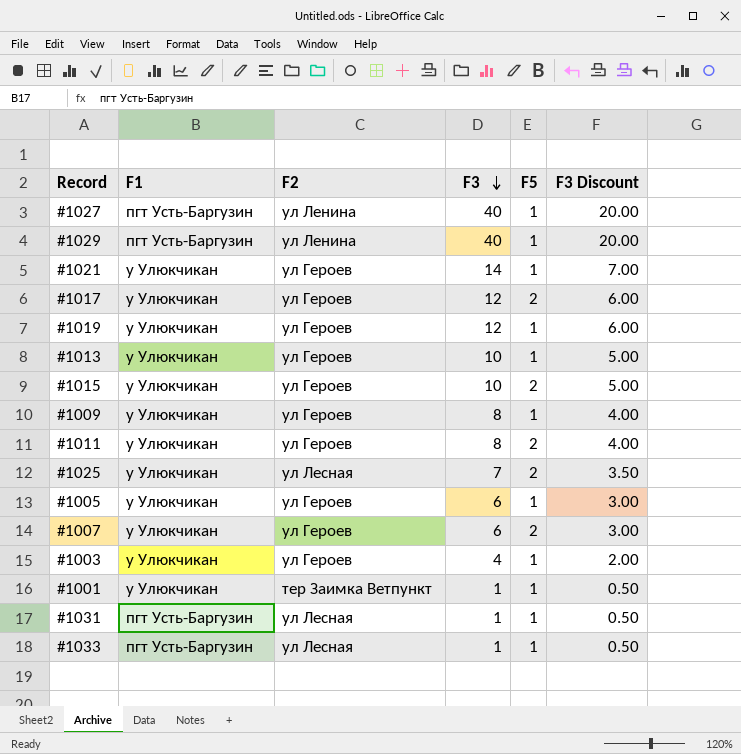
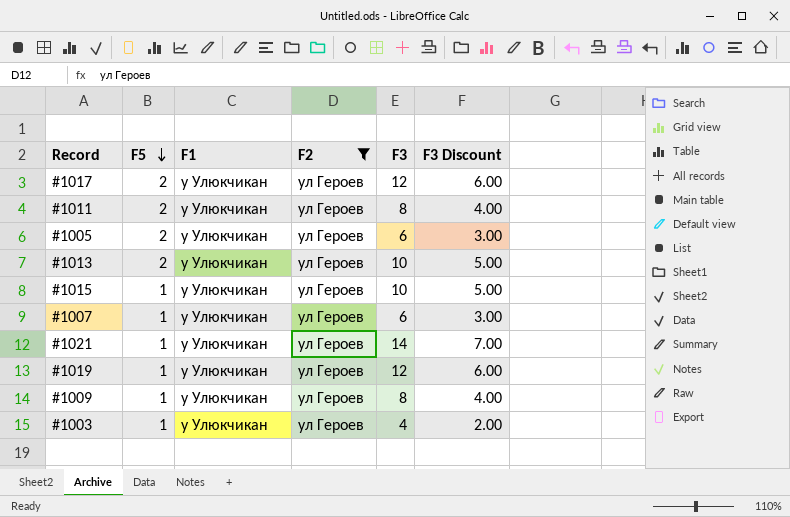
filter: none -> F2 = ул Героев
row order: F3 descending -> F5 descending
column F5 | position: 5 -> 2
#1005 | F5: 1 -> 2
#1013 | F5: 1 -> 2
#1015 | F5: 2 -> 1
#1007 | F5: 2 -> 1

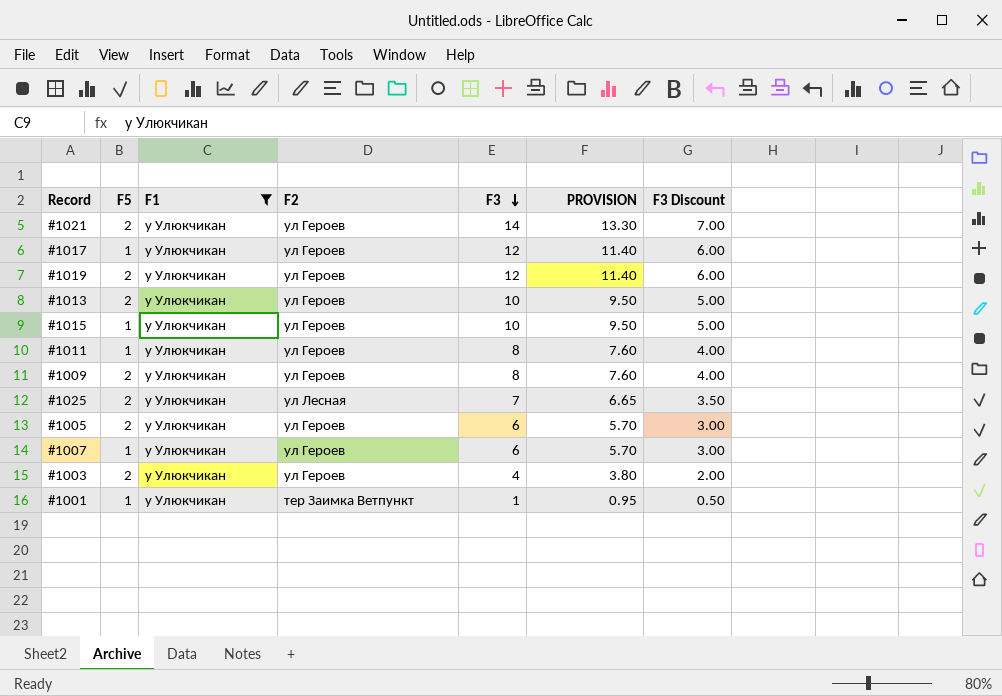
filter: F2 = ул Героев -> F1 = у Улюкчикан
row order: F5 descending -> F3 descending
column PROVISION | formula: none -> [F3] * 0.95
#1021 | F5: 1 -> 2
#1017 | F5: 2 -> 1
#1019 | F5: 1 -> 2
#1011 | F5: 2 -> 1
#1009 | F5: 1 -> 2
#1003 | F5: 1 -> 2

